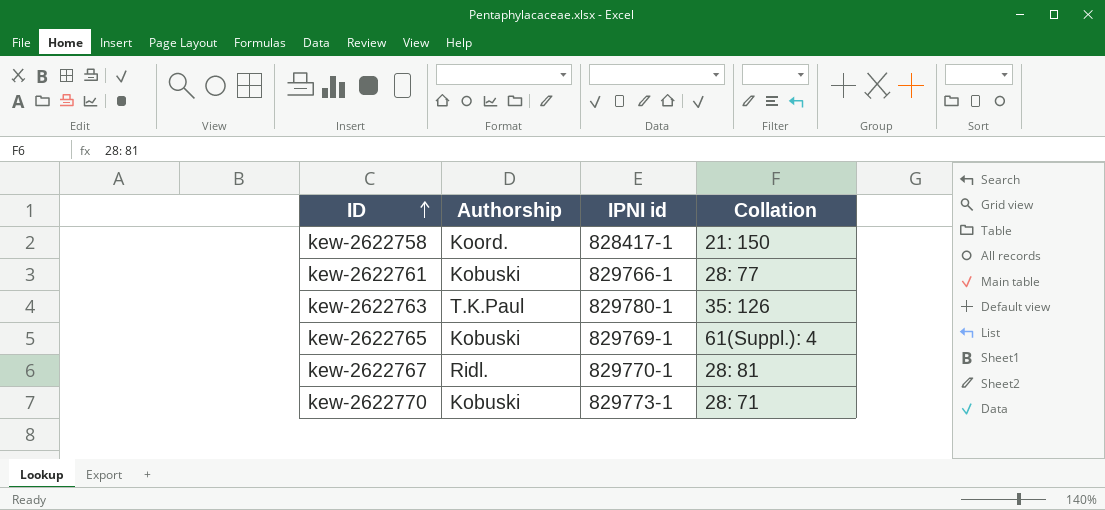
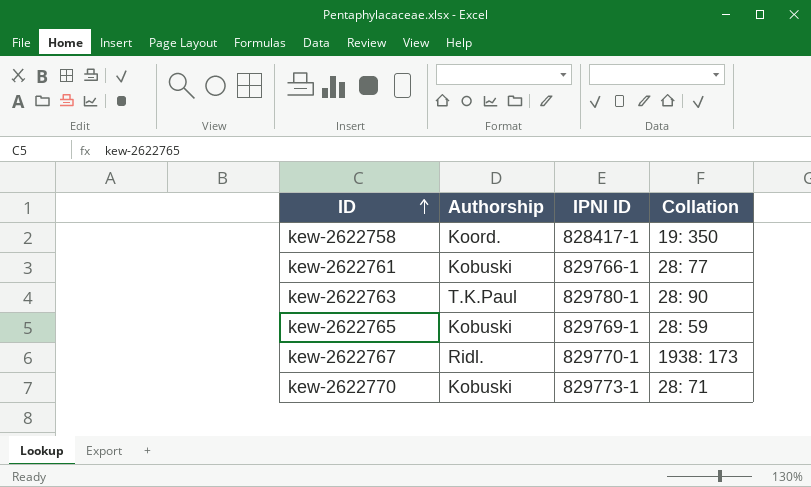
column name: IPNI id -> IPNI ID
kew-2622758 | Collation: 21: 150 -> 19: 350
kew-2622763 | Collation: 35: 126 -> 28: 90
kew-2622765 | Collation: 61(Suppl.): 4 -> 28: 59
kew-2622767 | Collation: 28: 81 -> 1938: 173

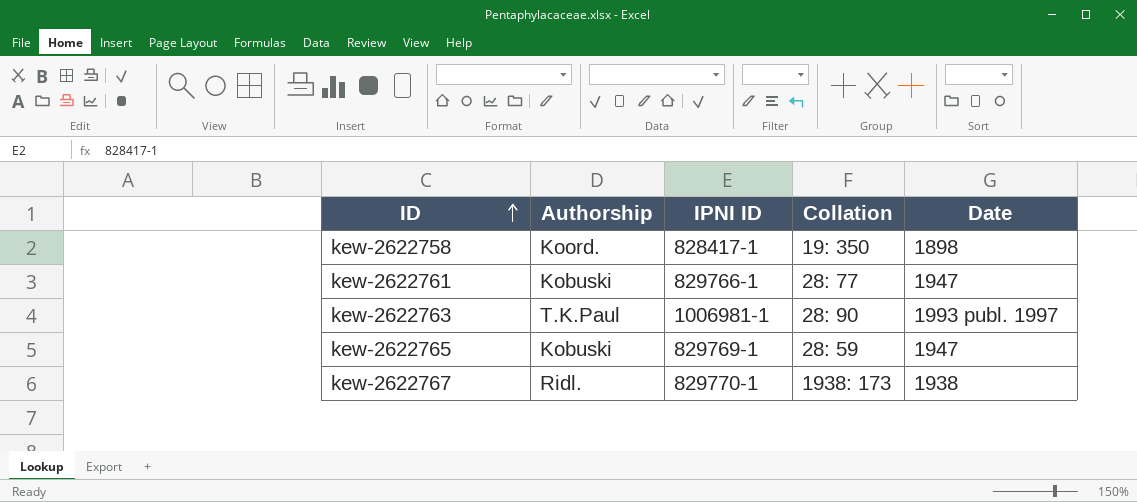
column Date | position: none -> 5
row kew-2622770: Kobuski | 829773-1 | 28: 71 -> none
kew-2622763 | IPNI ID: 829780-1 -> 1006981-1

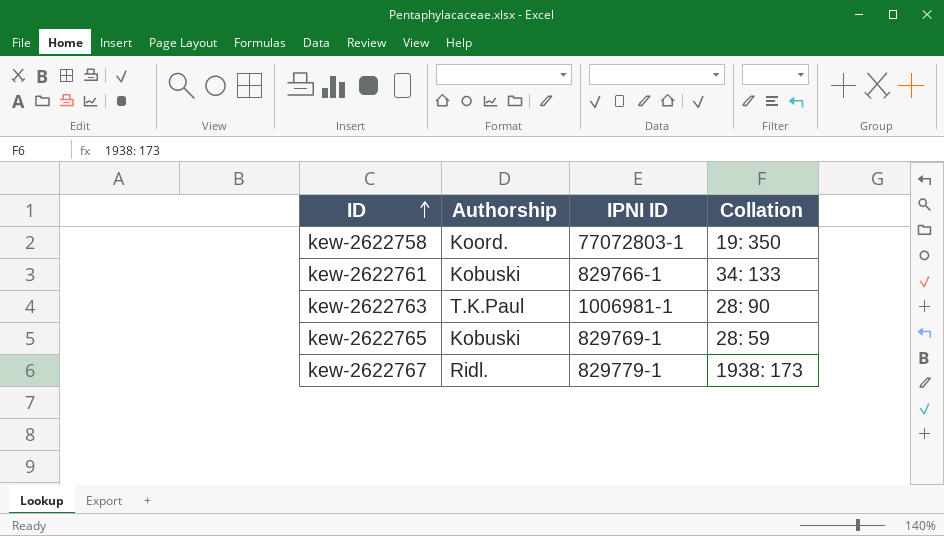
column Date | position: 5 -> none
kew-2622758 | IPNI ID: 828417-1 -> 77072803-1
kew-2622761 | Collation: 28: 77 -> 34: 133
kew-2622767 | IPNI ID: 829770-1 -> 829779-1

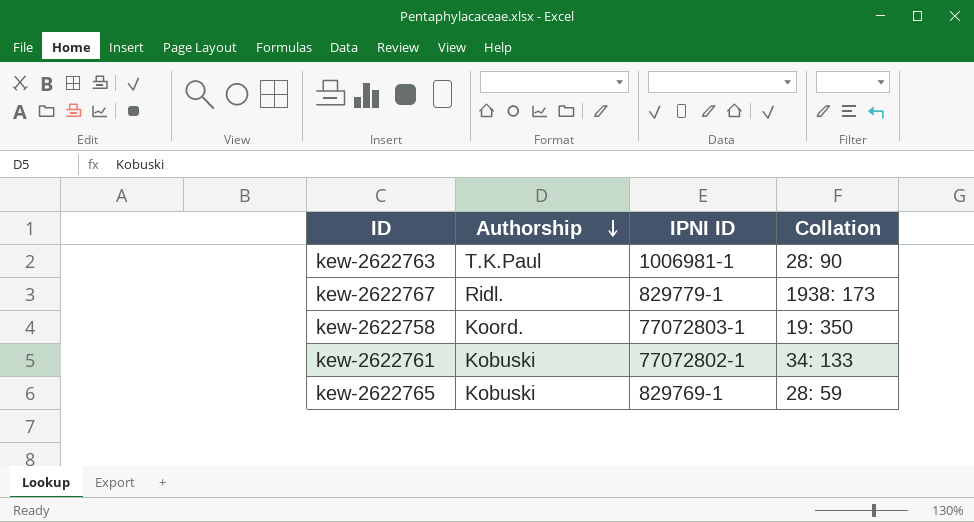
row order: ID ascending -> Authorship descending
kew-2622761 | IPNI ID: 829766-1 -> 77072802-1

